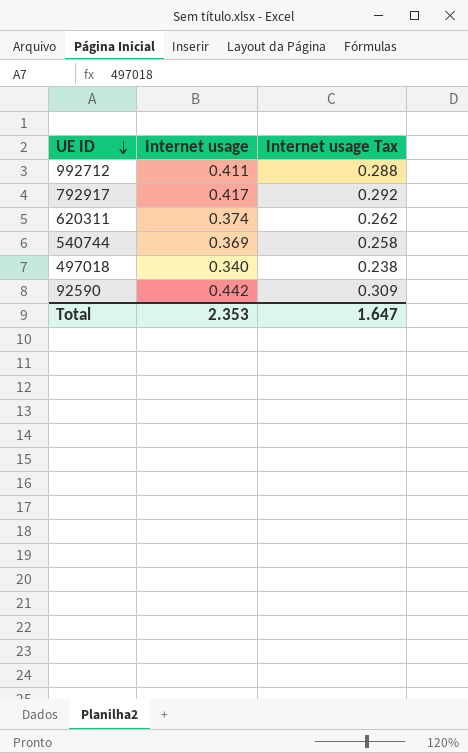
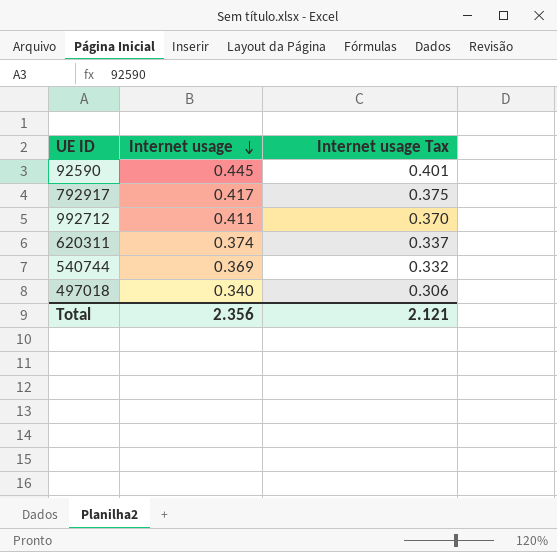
row order: UE ID descending -> Internet usage descending
column Internet usage Tax | formula: [Internet usage] * 0.7 -> [Internet usage] * 0.9
92590 | Internet usage: 0.442 -> 0.445
Total | Internet usage: 2.353 -> 2.356
Total | Internet usage Tax: 1.647 -> 2.121

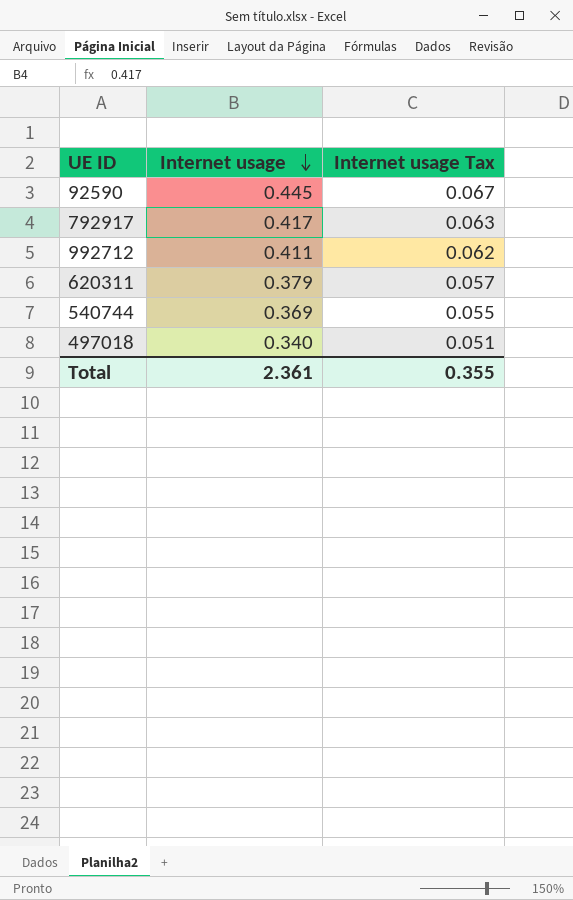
column Internet usage Tax | formula: [Internet usage] * 0.9 -> [Internet usage] * 0.15
620311 | Internet usage: 0.374 -> 0.379
Total | Internet usage: 2.356 -> 2.361
Total | Internet usage Tax: 2.121 -> 0.355

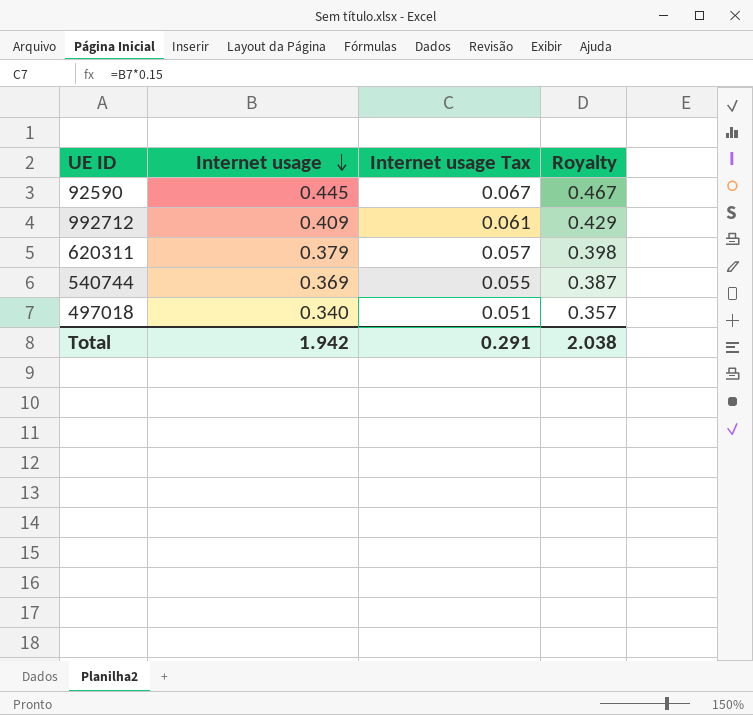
column Royalty | formula: none -> [Internet usage] * 1.05
row 792917: 0.417 | 0.063 -> none
992712 | Internet usage: 0.411 -> 0.409
992712 | Internet usage Tax: 0.062 -> 0.061
Total | Internet usage: 2.361 -> 1.942
Total | Internet usage Tax: 0.355 -> 0.291

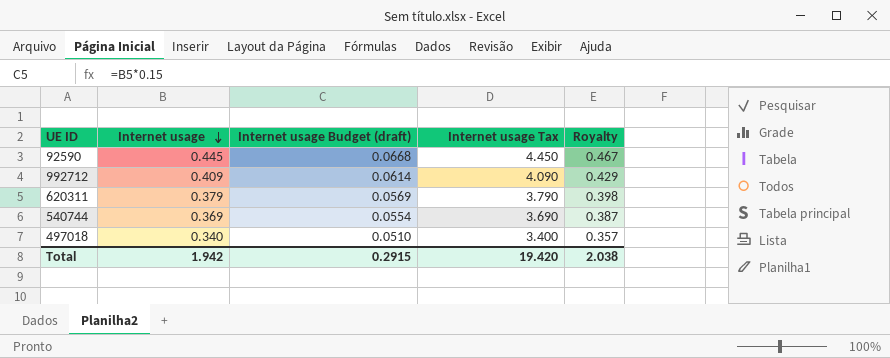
column Internet usage Budget (draft) | formula: none -> [Internet usage] * 0.15
column Internet usage Tax | formula: [Internet usage] * 0.15 -> [Internet usage] * 10
Total | Internet usage Tax: 0.291 -> 19.420

